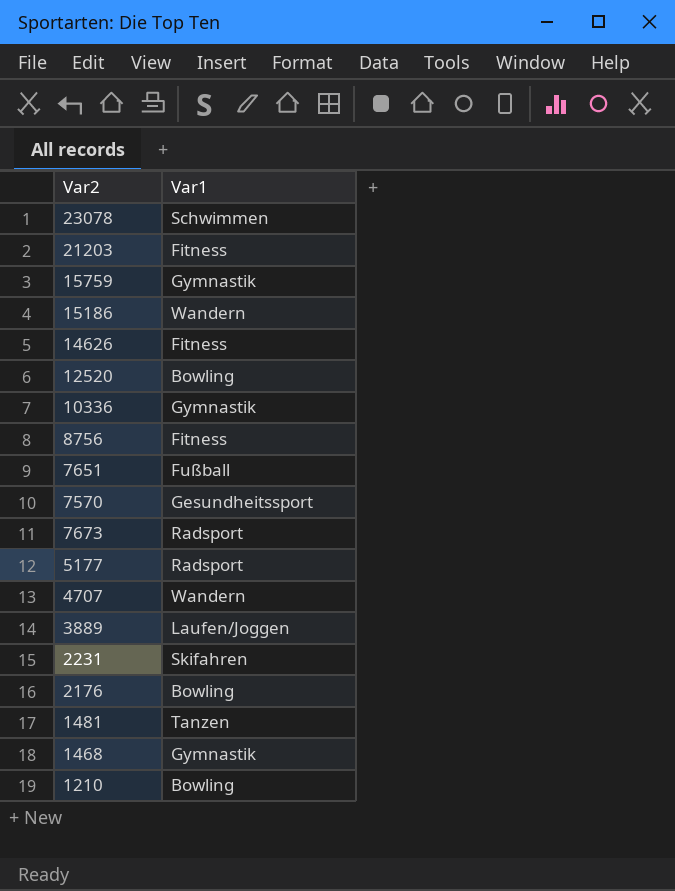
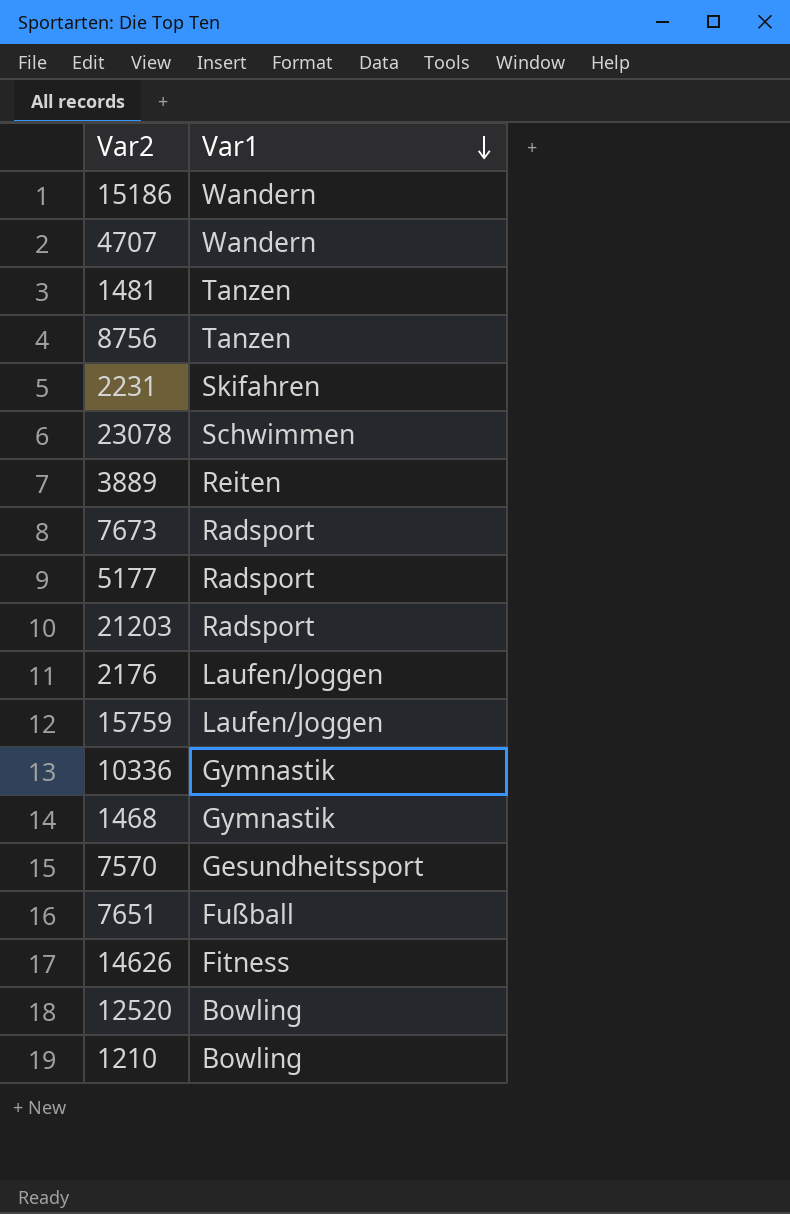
row order: none -> Var1 descending
8756 | Var1: Fitness -> Tanzen
3889 | Var1: Laufen/Joggen -> Reiten
21203 | Var1: Fitness -> Radsport
2176 | Var1: Bowling -> Laufen/Joggen
15759 | Var1: Gymnastik -> Laufen/Joggen

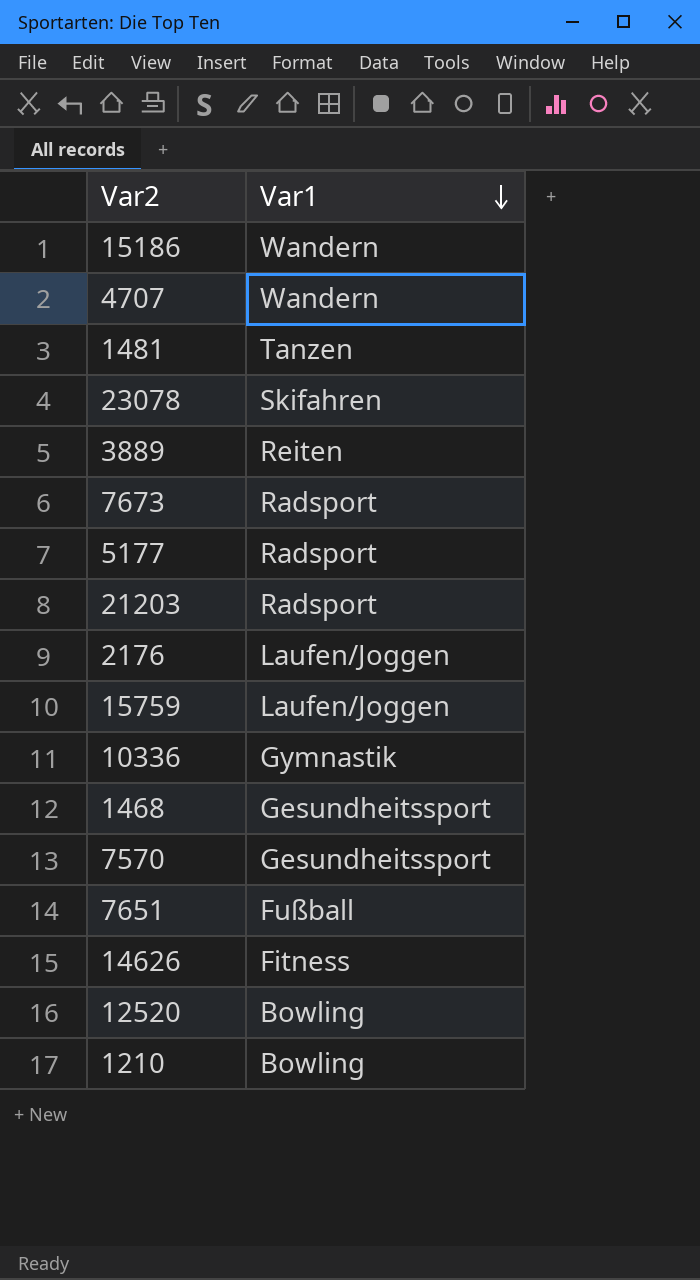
row 8756: Tanzen -> none
row 2231: Skifahren -> none
23078 | Var1: Schwimmen -> Skifahren
1468 | Var1: Gymnastik -> Gesundheitssport

